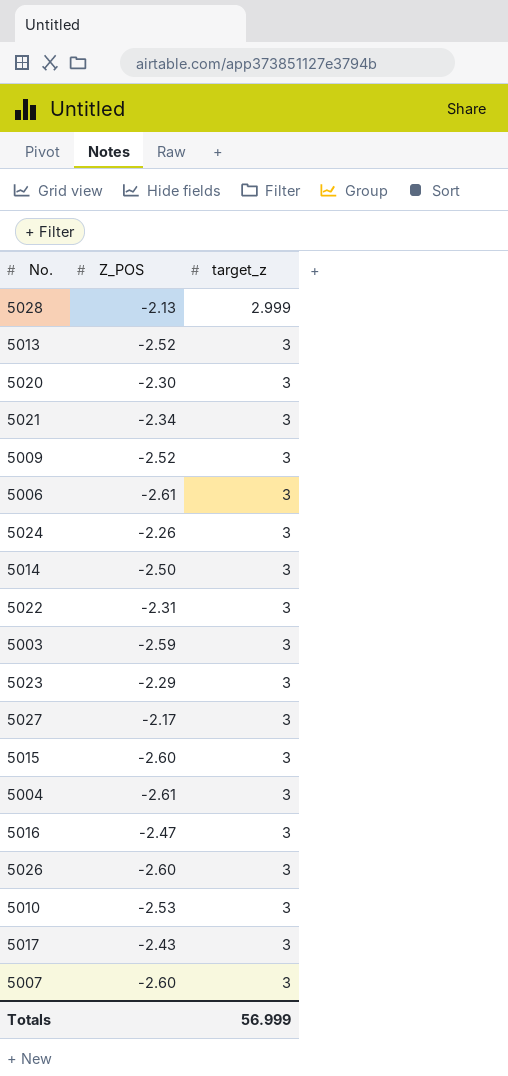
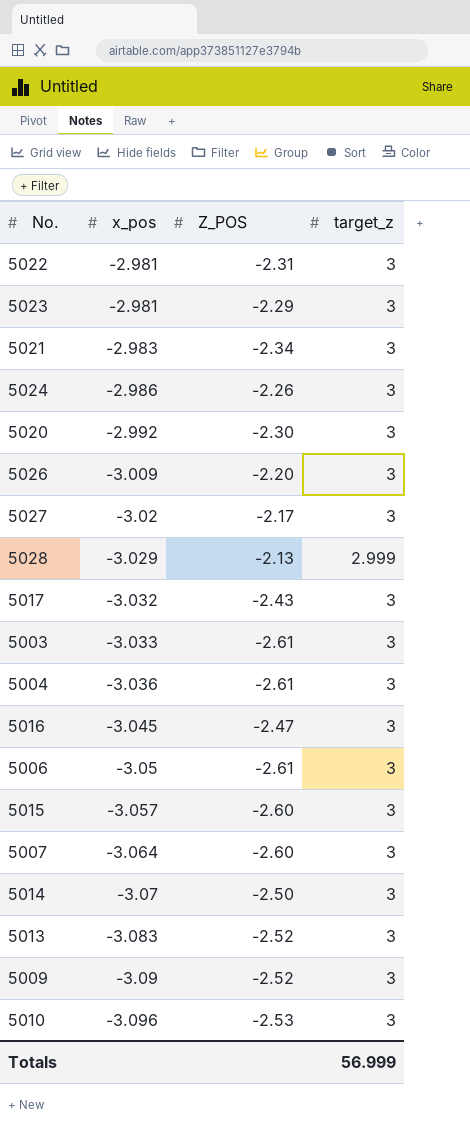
row order: target_z ascending -> x_pos descending
column x_pos | position: none -> 2
5026 | Z_POS: -2.60 -> -2.20
5003 | Z_POS: -2.59 -> -2.61

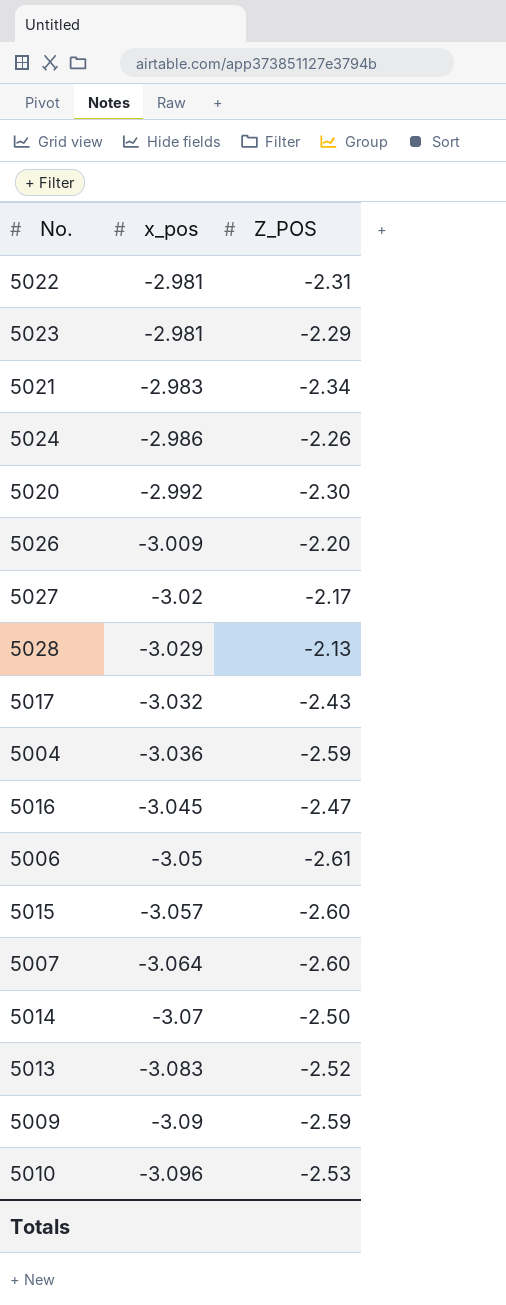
column target_z | position: 4 -> none
row 5003: -3.033 | -2.61 | 3 -> none
5004 | Z_POS: -2.61 -> -2.59
5009 | Z_POS: -2.52 -> -2.59

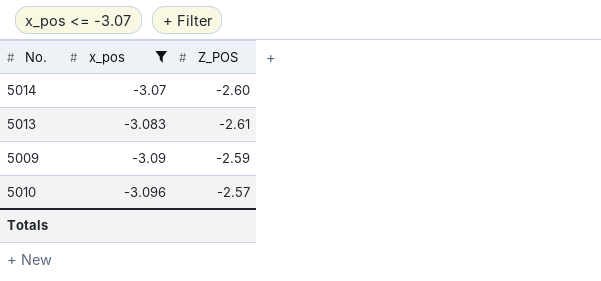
filter: none -> x_pos <= -3.07
5014 | Z_POS: -2.50 -> -2.60
5013 | Z_POS: -2.52 -> -2.61
5010 | Z_POS: -2.53 -> -2.57

